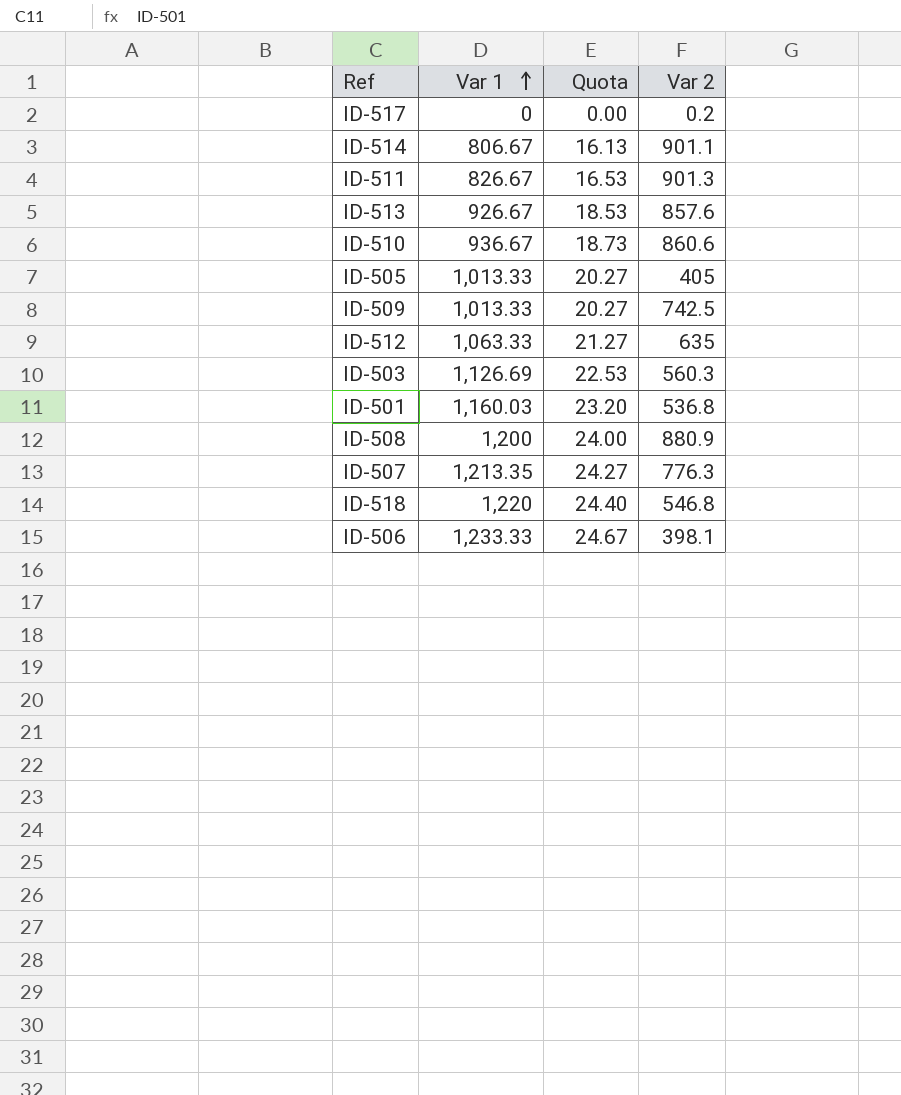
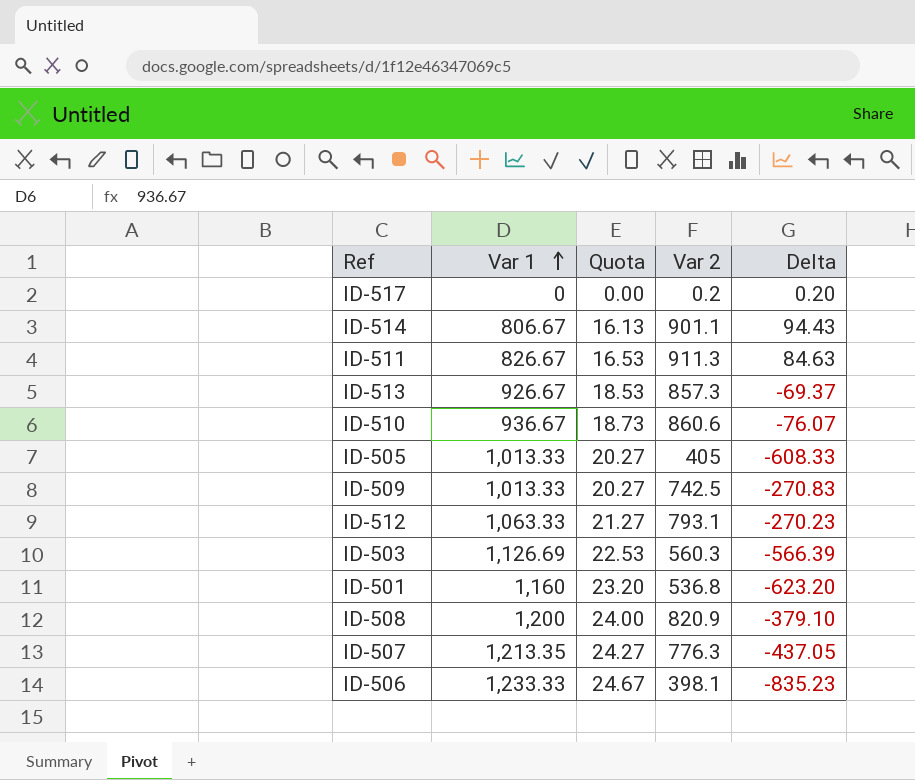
column Delta | formula: none -> [Var 2] - [Var 1]
row ID-518: 1,220 | 24.40 | 546.8 -> none
ID-511 | Var 2: 901.3 -> 911.3
ID-513 | Var 2: 857.6 -> 857.3
ID-512 | Var 2: 635 -> 793.1
ID-501 | Var 1: 1,160.03 -> 1,160
ID-508 | Var 2: 880.9 -> 820.9

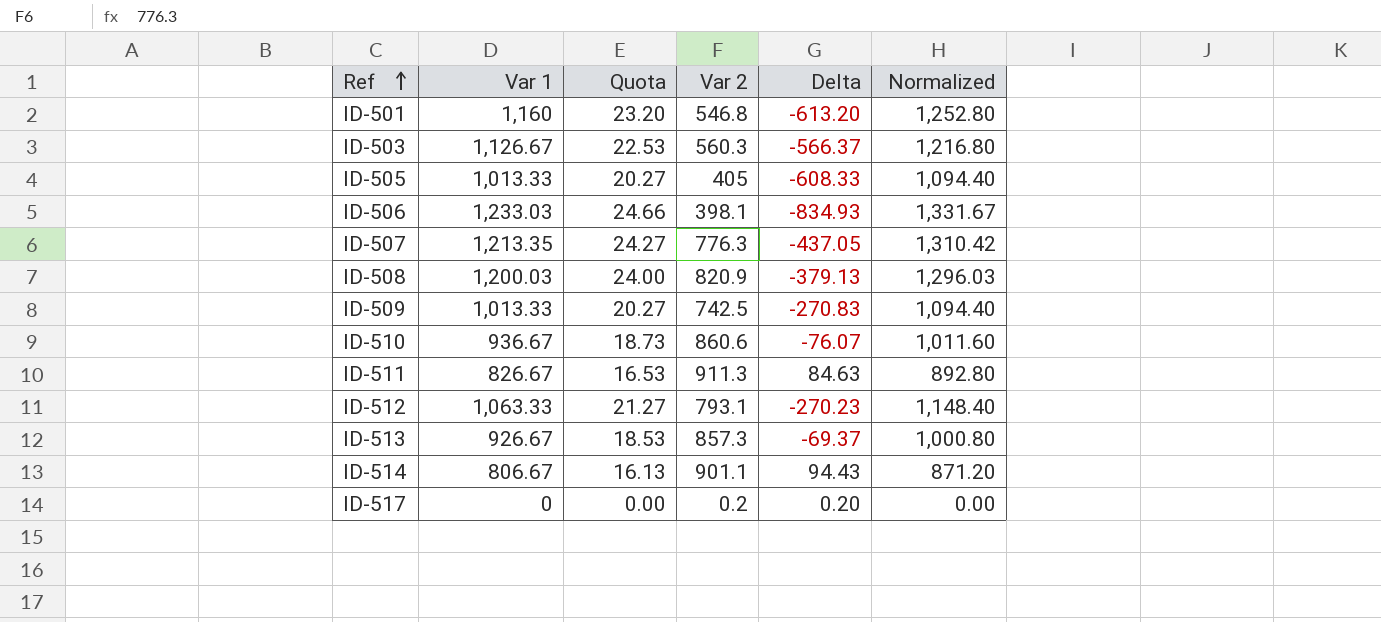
row order: Var 1 ascending -> Ref ascending
column Normalized | formula: none -> [Var 1] * 1.08
ID-501 | Var 2: 536.8 -> 546.8
ID-501 | Delta: -623.20 -> -613.20
ID-503 | Var 1: 1,126.69 -> 1,126.67
ID-503 | Delta: -566.39 -> -566.37
ID-506 | Var 1: 1,233.33 -> 1,233.03
ID-506 | Quota: 24.67 -> 24.66
ID-506 | Delta: -835.23 -> -834.93
ID-508 | Var 1: 1,200 -> 1,200.03
ID-508 | Delta: -379.10 -> -379.13

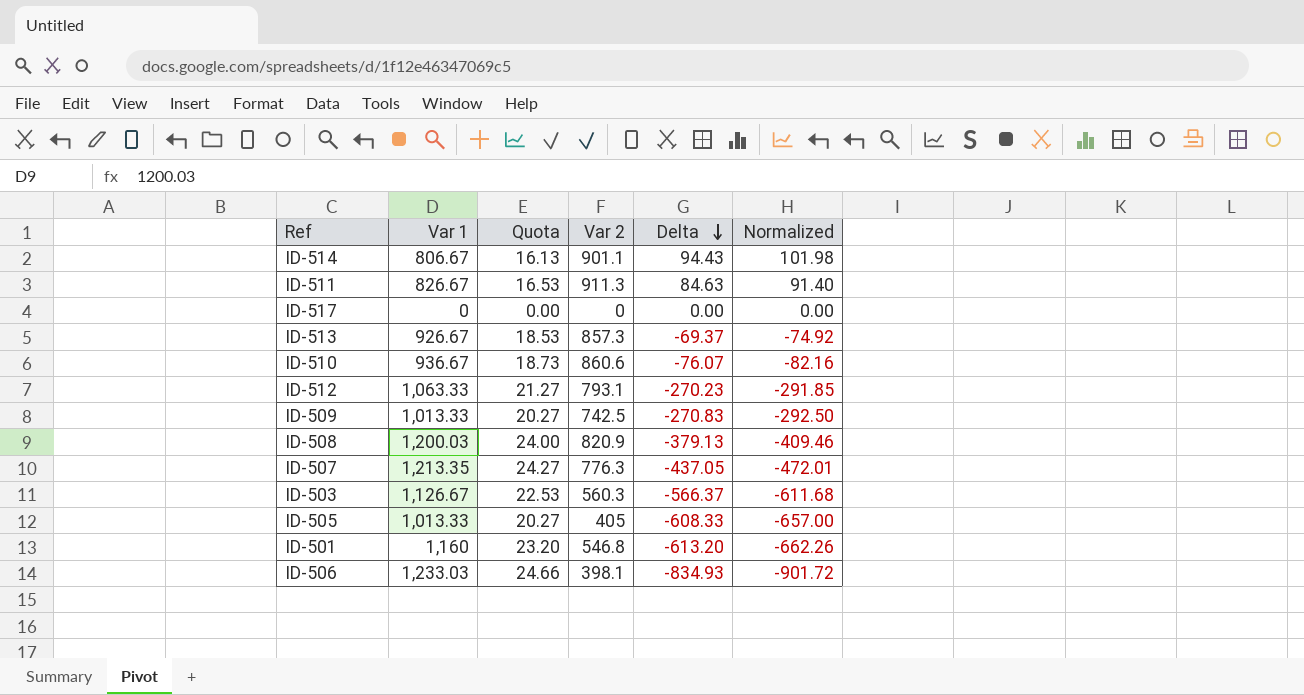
row order: Ref ascending -> Delta descending
column Normalized | formula: [Var 1] * 1.08 -> [Delta] * 1.08
ID-517 | Var 2: 0.2 -> 0
ID-517 | Delta: 0.20 -> 0.00

